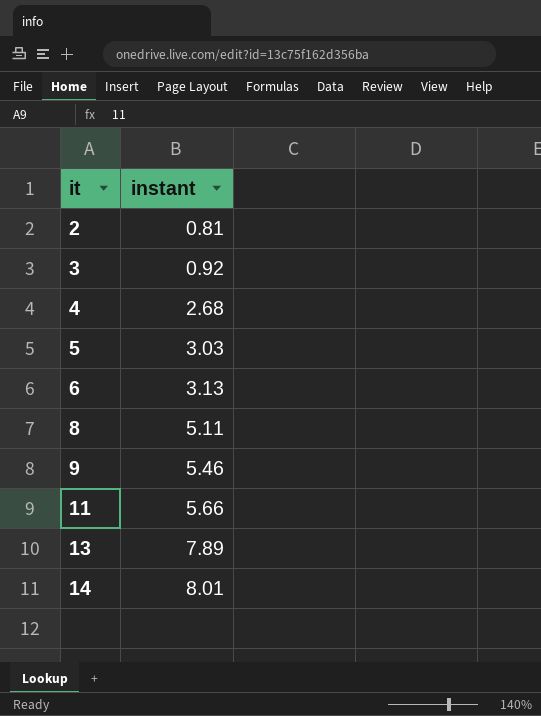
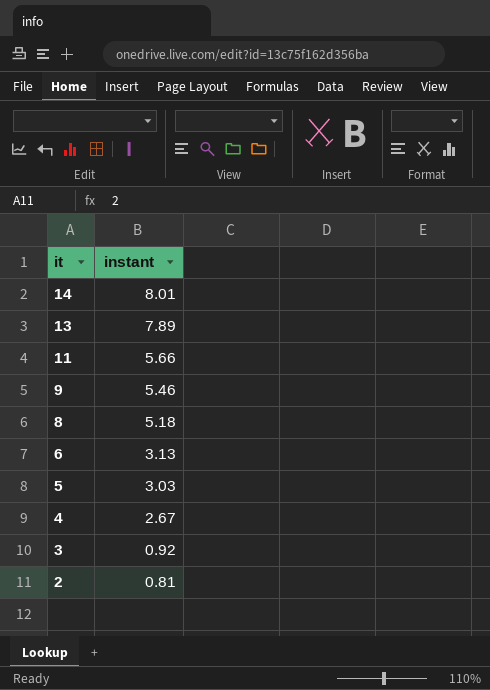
row order: it ascending -> it descending
8 | instant: 5.11 -> 5.18
4 | instant: 2.68 -> 2.67

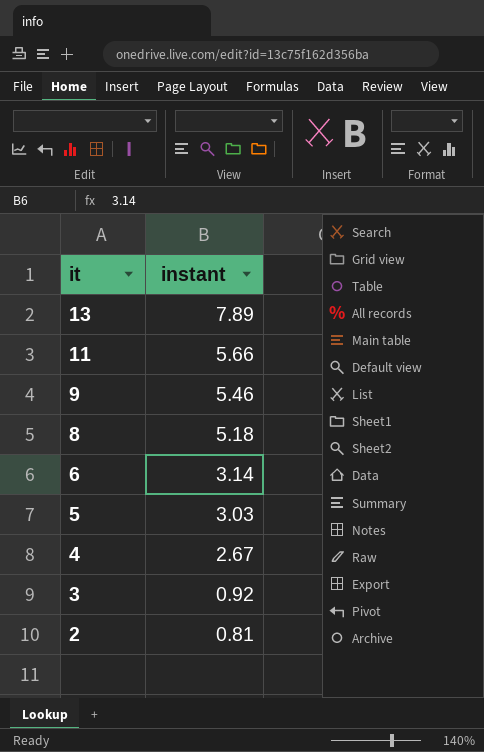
row 14: 8.01 -> none
6 | instant: 3.13 -> 3.14

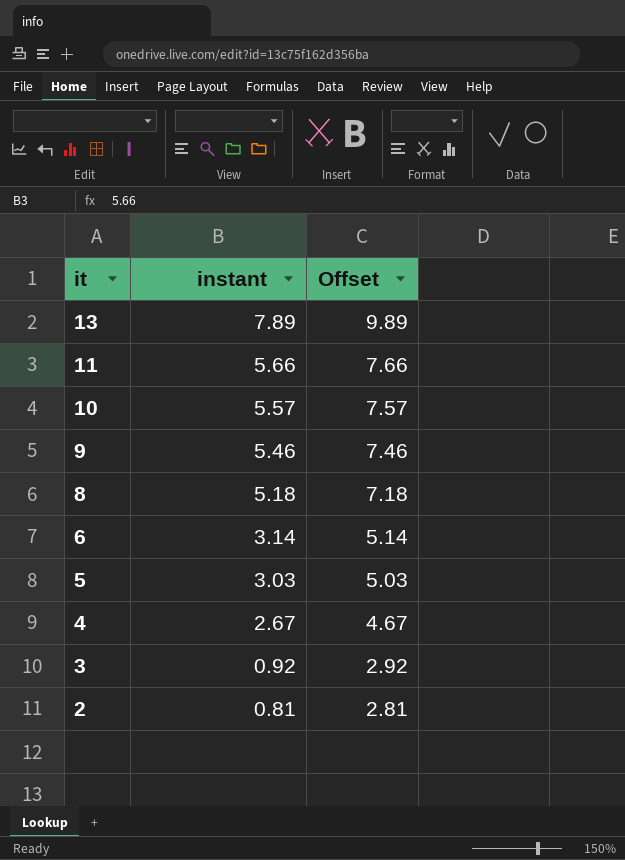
column Offset | formula: none -> [instant] + 2
row 10: none -> 5.57 | 7.57

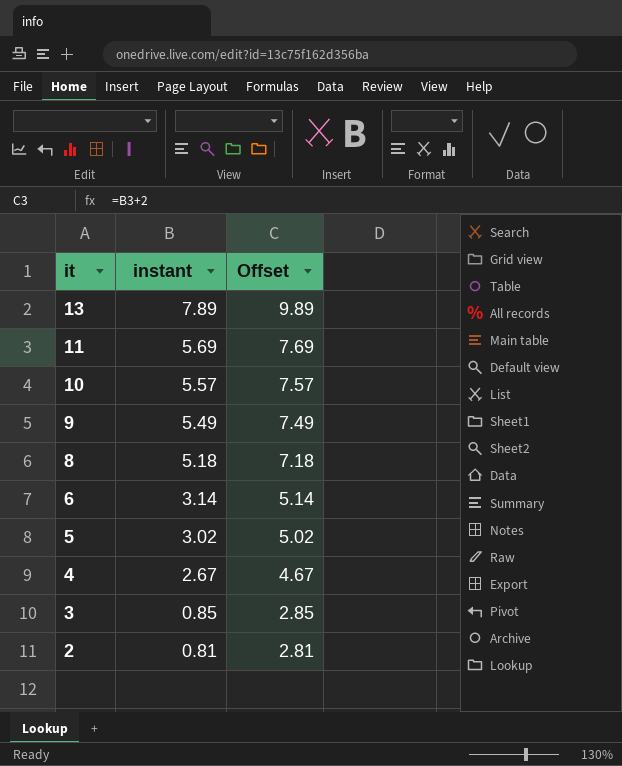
11 | instant: 5.66 -> 5.69
11 | Offset: 7.66 -> 7.69
9 | instant: 5.46 -> 5.49
9 | Offset: 7.46 -> 7.49
5 | instant: 3.03 -> 3.02
5 | Offset: 5.03 -> 5.02
3 | instant: 0.92 -> 0.85
3 | Offset: 2.92 -> 2.85

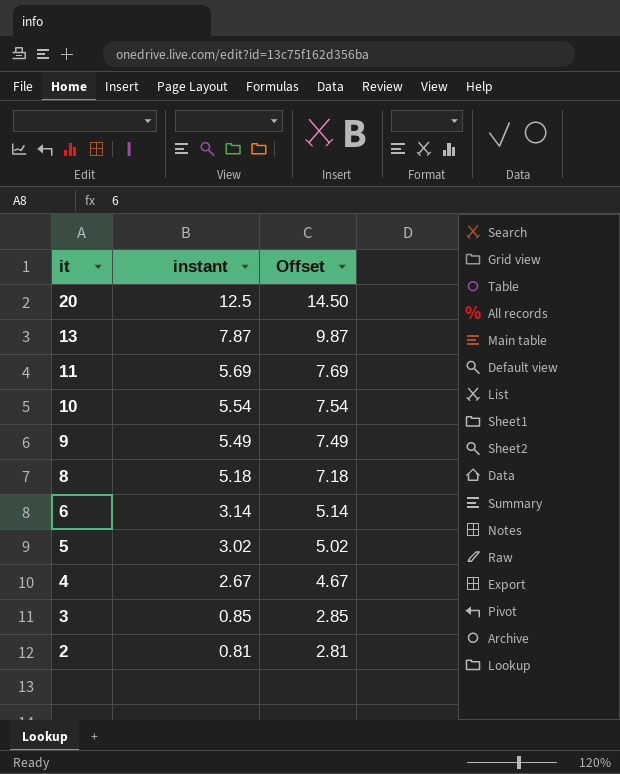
row 20: none -> 12.5 | 14.50
13 | instant: 7.89 -> 7.87
13 | Offset: 9.89 -> 9.87
10 | instant: 5.57 -> 5.54
10 | Offset: 7.57 -> 7.54

